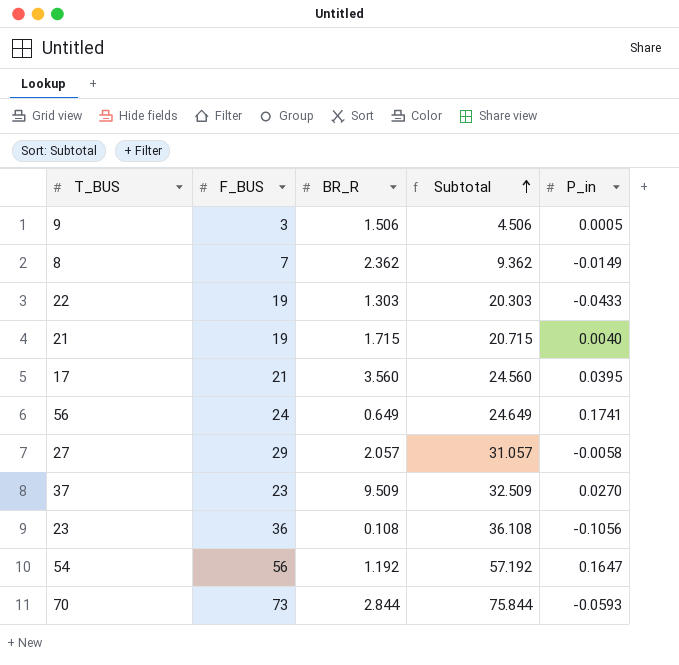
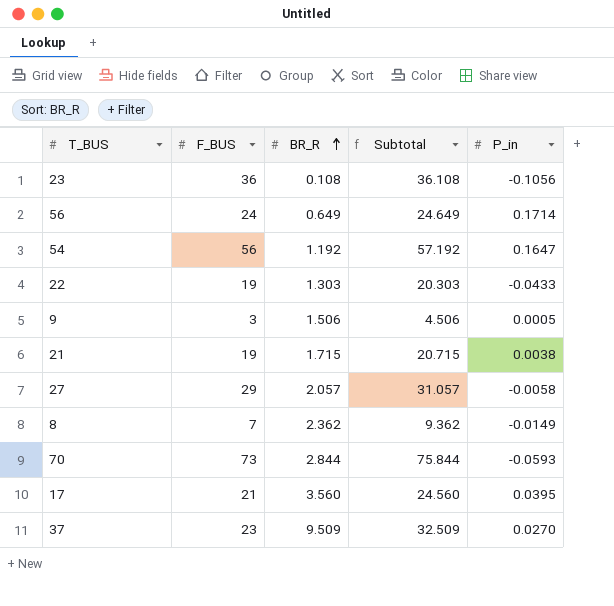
row order: Subtotal ascending -> BR_R ascending
56 | P_in: 0.1741 -> 0.1714
21 | P_in: 0.0040 -> 0.0038

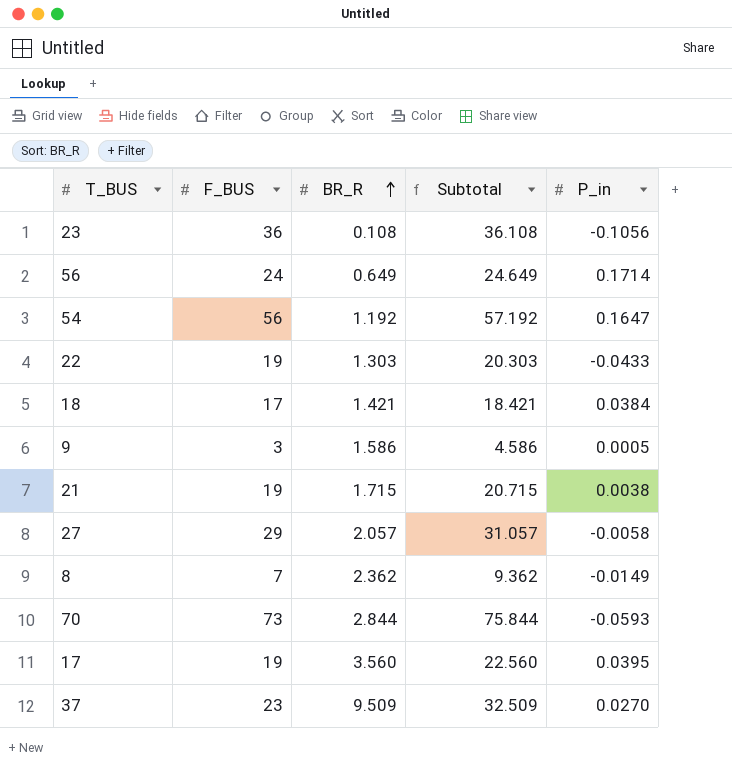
row 18: none -> 17 | 1.421 | 18.421 | 0.0384
9 | BR_R: 1.506 -> 1.586
9 | Subtotal: 4.506 -> 4.586
17 | F_BUS: 21 -> 19
17 | Subtotal: 24.560 -> 22.560

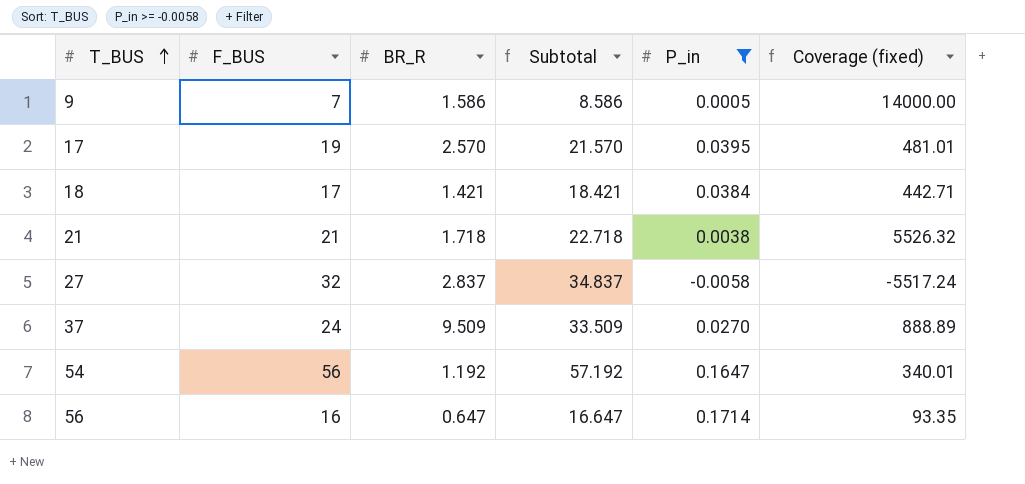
filter: none -> P_in >= -0.0058
row order: BR_R ascending -> T_BUS ascending
column Coverage (fixed) | formula: none -> [F_BUS] / [P_in]
9 | F_BUS: 3 -> 7
9 | Subtotal: 4.586 -> 8.586
17 | BR_R: 3.560 -> 2.570
17 | Subtotal: 22.560 -> 21.570
21 | F_BUS: 19 -> 21
21 | BR_R: 1.715 -> 1.718
21 | Subtotal: 20.715 -> 22.718
27 | F_BUS: 29 -> 32
27 | BR_R: 2.057 -> 2.837
27 | Subtotal: 31.057 -> 34.837
37 | F_BUS: 23 -> 24
37 | Subtotal: 32.509 -> 33.509
56 | F_BUS: 24 -> 16
56 | BR_R: 0.649 -> 0.647
56 | Subtotal: 24.649 -> 16.647

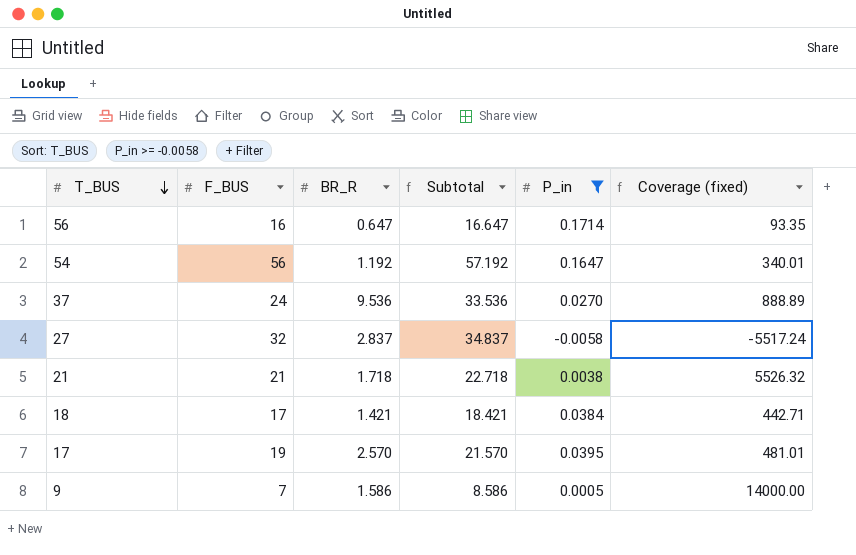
row order: T_BUS ascending -> T_BUS descending
37 | BR_R: 9.509 -> 9.536
37 | Subtotal: 33.509 -> 33.536

